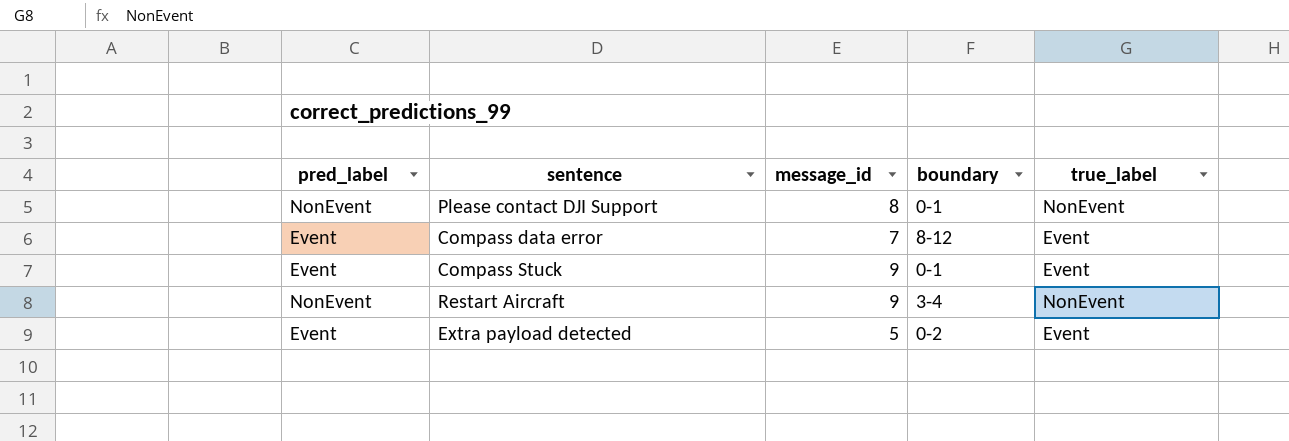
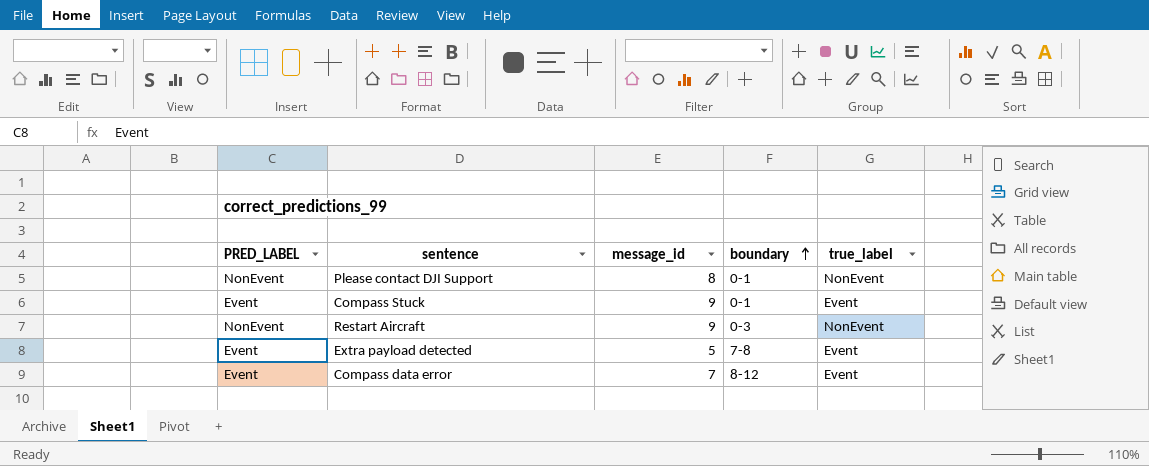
row order: none -> boundary ascending
column name: pred_label -> PRED_LABEL
Restart Aircraft | boundary: 3-4 -> 0-3
Extra payload detected | boundary: 0-2 -> 7-8

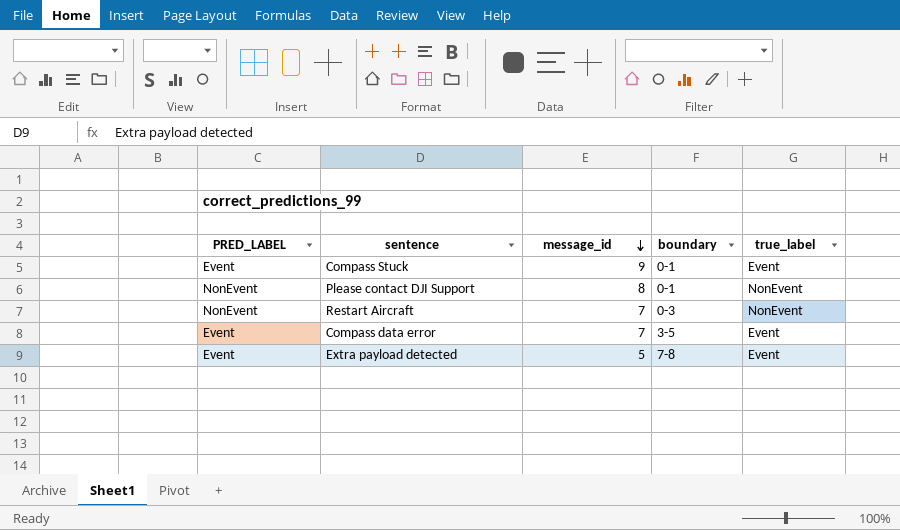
row order: boundary ascending -> message_id descending
Restart Aircraft | message_id: 9 -> 7
Compass data error | boundary: 8-12 -> 3-5

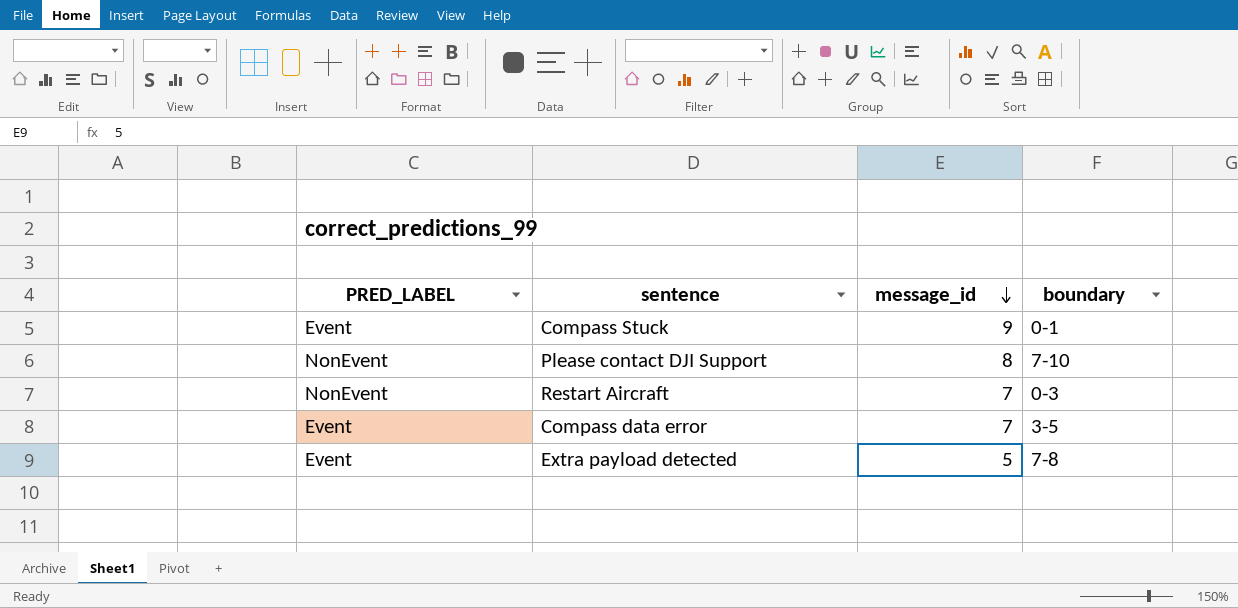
column true_label | position: 5 -> none
Please contact DJI Support | boundary: 0-1 -> 7-10

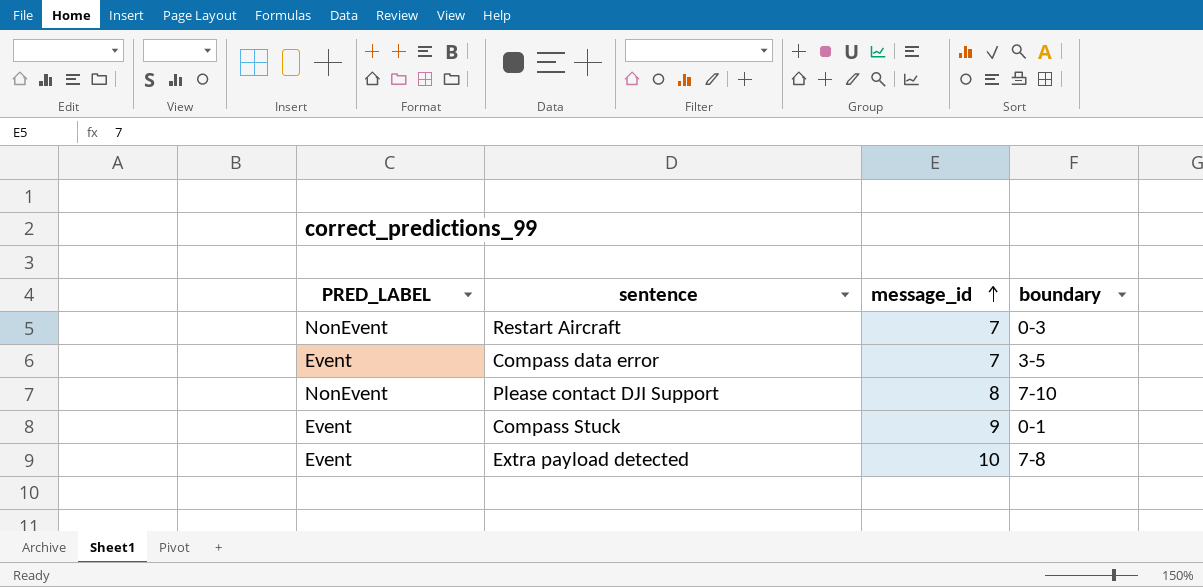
row order: message_id descending -> message_id ascending
Extra payload detected | message_id: 5 -> 10

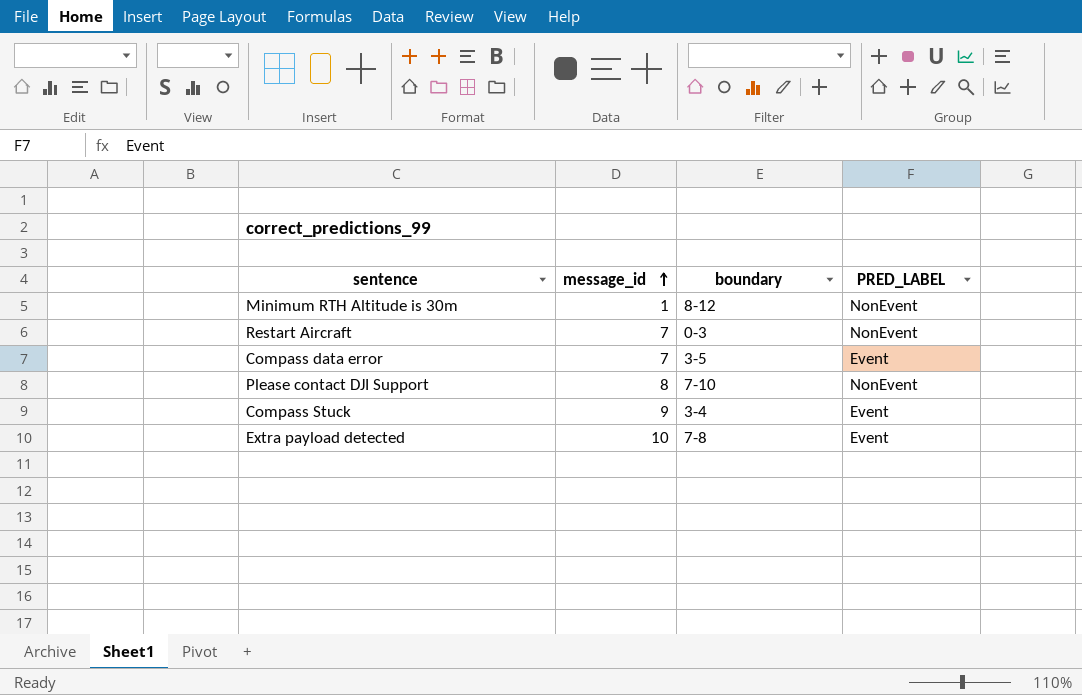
column PRED_LABEL | position: 1 -> 4
row Minimum RTH Altitude is 30m: none -> 1 | 8-12 | NonEvent
Compass Stuck | boundary: 0-1 -> 3-4

